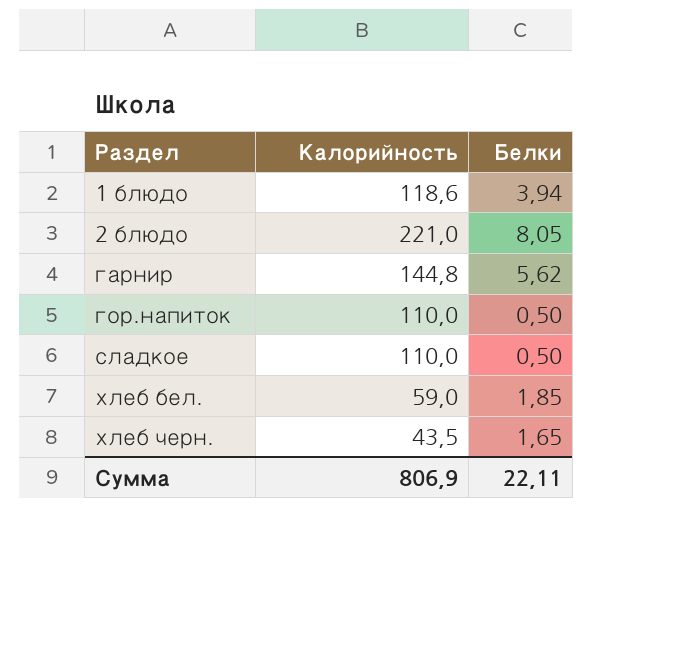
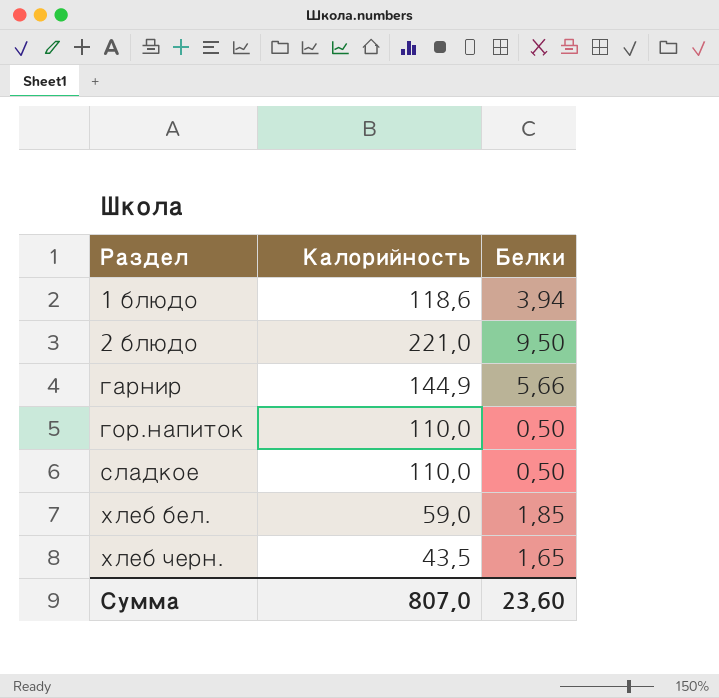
2 блюдо | Белки: 8,05 -> 9,50
гарнир | Калорийность: 144,8 -> 144,9
гарнир | Белки: 5,62 -> 5,66
Сумма | Калорийность: 806,9 -> 807,0
Сумма | Белки: 22,11 -> 23,60

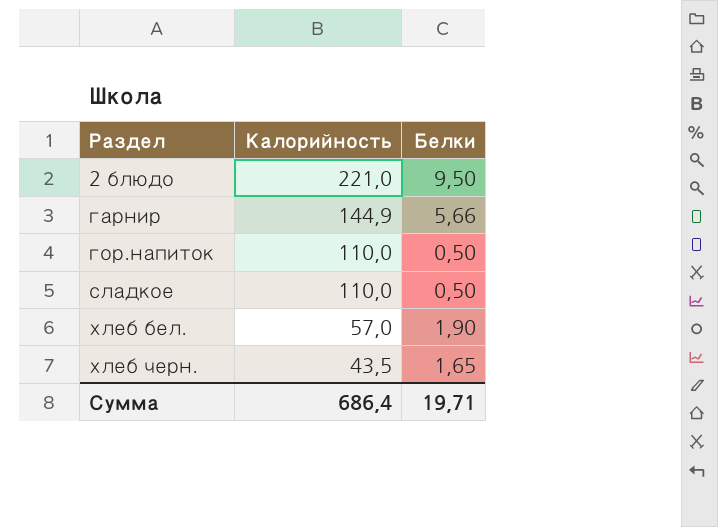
row 1 блюдо: 118,6 | 3,94 -> none
хлеб бел. | Калорийность: 59,0 -> 57,0
хлеб бел. | Белки: 1,85 -> 1,90
Сумма | Калорийность: 807,0 -> 686,4
Сумма | Белки: 23,60 -> 19,71

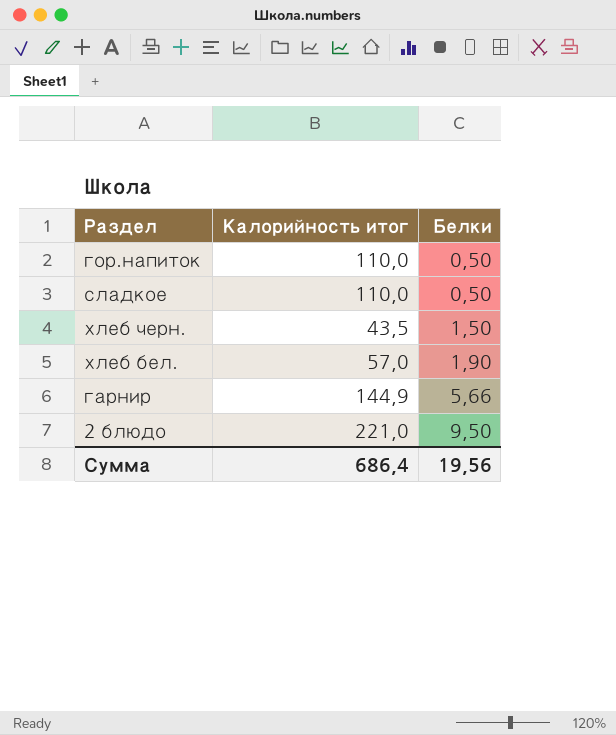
row order: Раздел ascending -> Белки ascending
column name: Калорийность -> Калорийность итог
хлеб черн. | Белки: 1,65 -> 1,50
Сумма | Белки: 19,71 -> 19,56

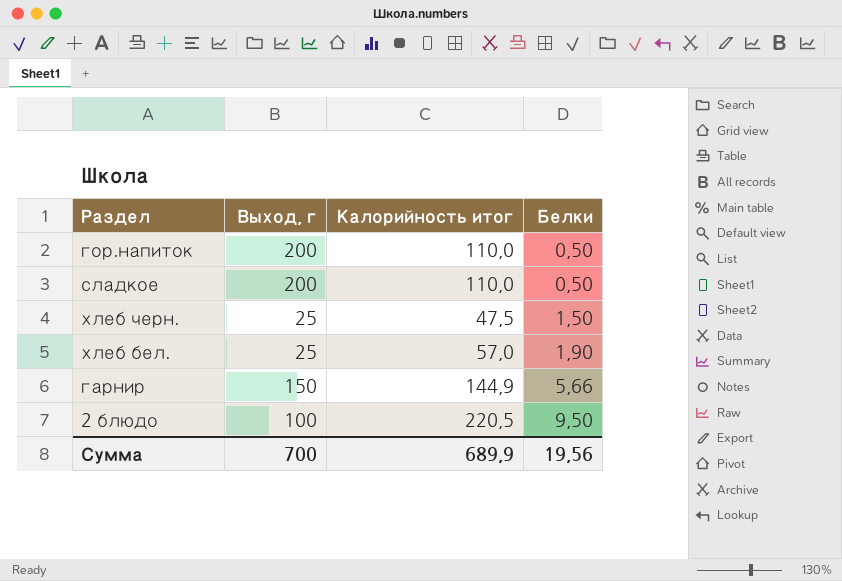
column Выход, г | position: none -> 2
хлеб черн. | Калорийность итог: 43,5 -> 47,5
2 блюдо | Калорийность итог: 221,0 -> 220,5
Сумма | Калорийность итог: 686,4 -> 689,9

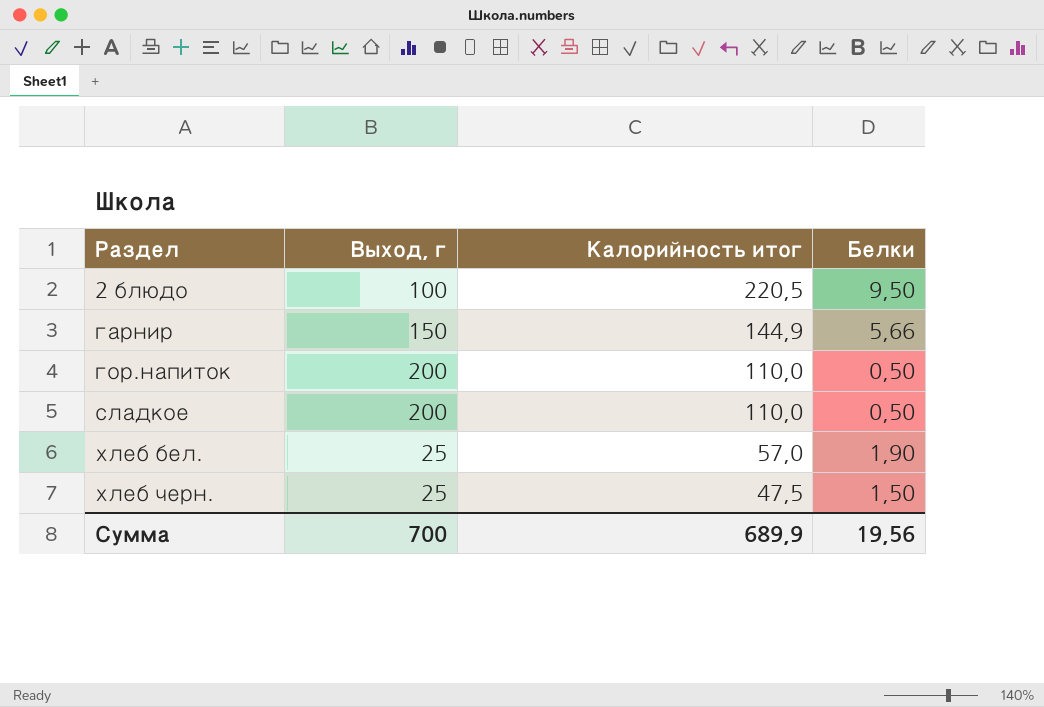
row order: Белки ascending -> Раздел ascending

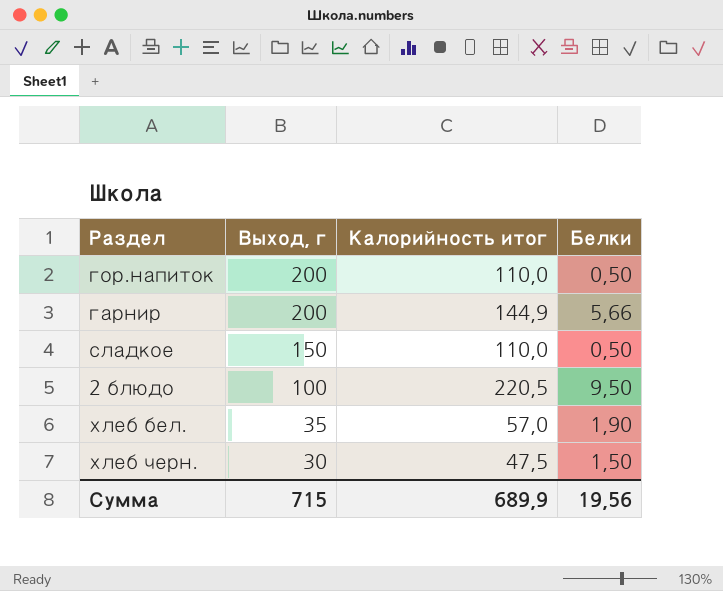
row order: Раздел ascending -> Выход, г descending
гарнир | Выход, г: 150 -> 200
сладкое | Выход, г: 200 -> 150
хлеб бел. | Выход, г: 25 -> 35
хлеб черн. | Выход, г: 25 -> 30
Сумма | Выход, г: 700 -> 715

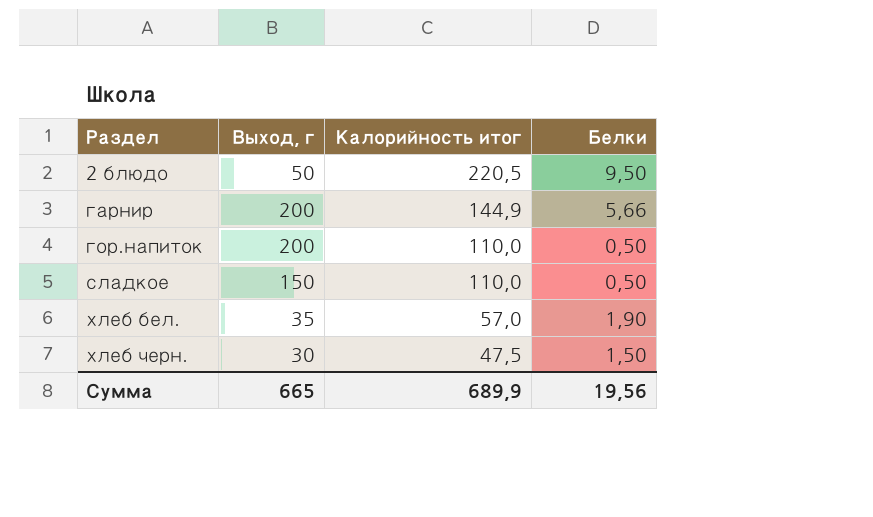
row order: Выход, г descending -> Раздел ascending
2 блюдо | Выход, г: 100 -> 50
Сумма | Выход, г: 715 -> 665

